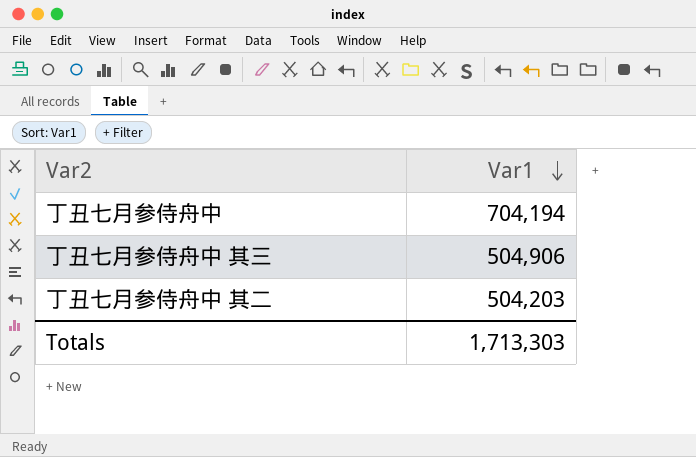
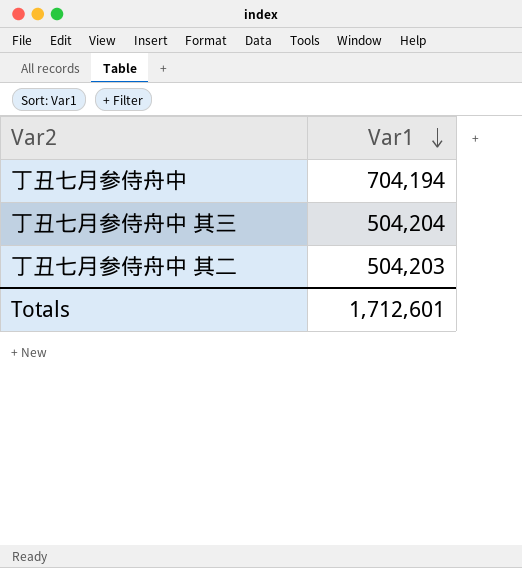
丁丑七月参侍舟中 其三 | Var1: 504,906 -> 504,204
Totals | Var1: 1,713,303 -> 1,712,601

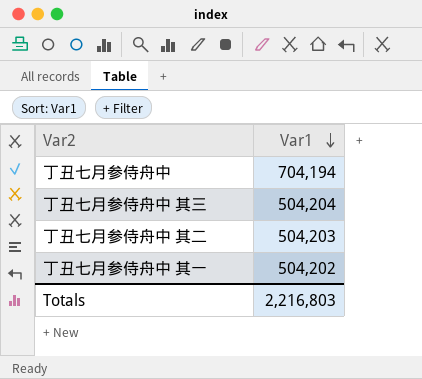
row 丁丑七月参侍舟中 其一: none -> 504,202
Totals | Var1: 1,712,601 -> 2,216,803

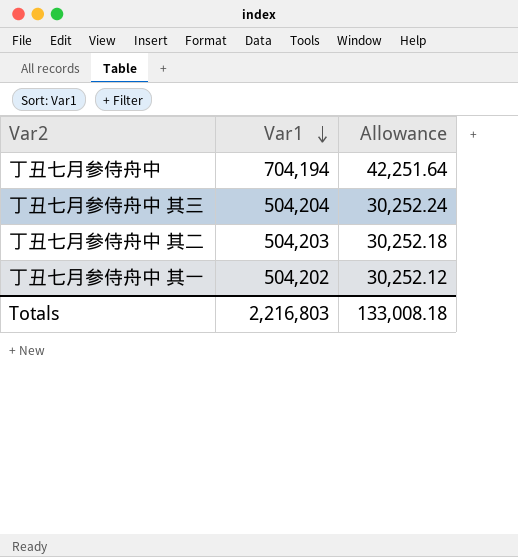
column Allowance | formula: none -> [Var1] * 0.06

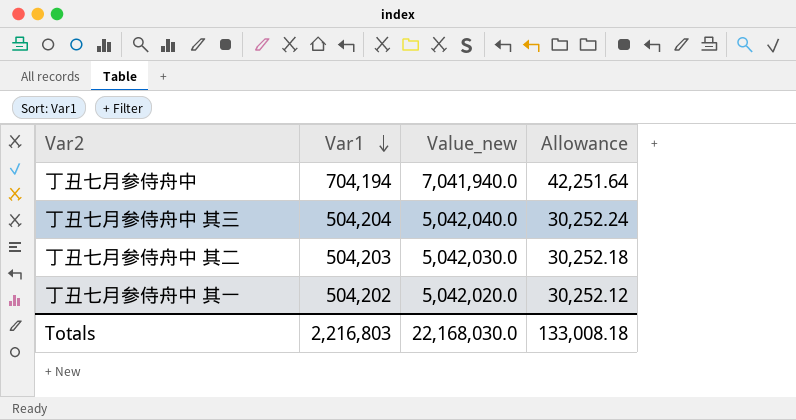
column Value_new | formula: none -> [Var1] * 10

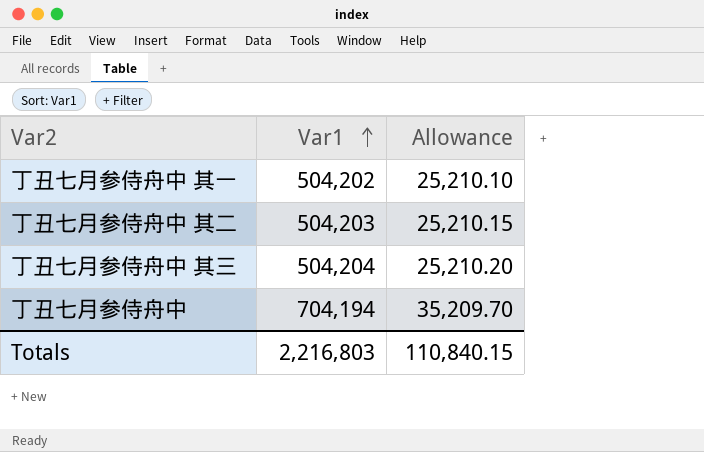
row order: Var1 descending -> Var1 ascending
column Value_new | formula: [Var1] * 10 -> none
column Allowance | formula: [Var1] * 0.06 -> [Var1] * 0.05
Totals | Allowance: 133,008.18 -> 110,840.15

